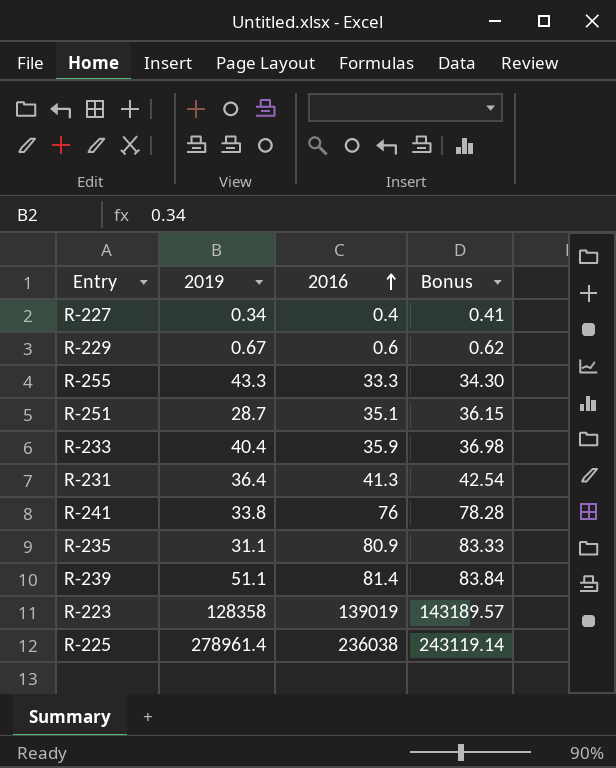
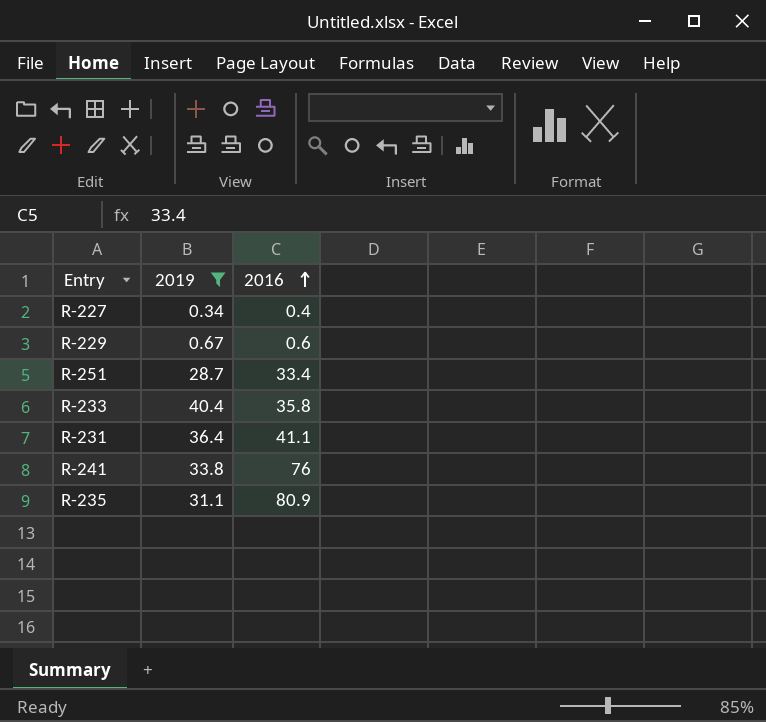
filter: none -> 2019 <= 40.4
column Bonus | formula: [2016] * 1.03 -> none
R-251 | 2016: 35.1 -> 33.4
R-233 | 2016: 35.9 -> 35.8
R-231 | 2016: 41.3 -> 41.1

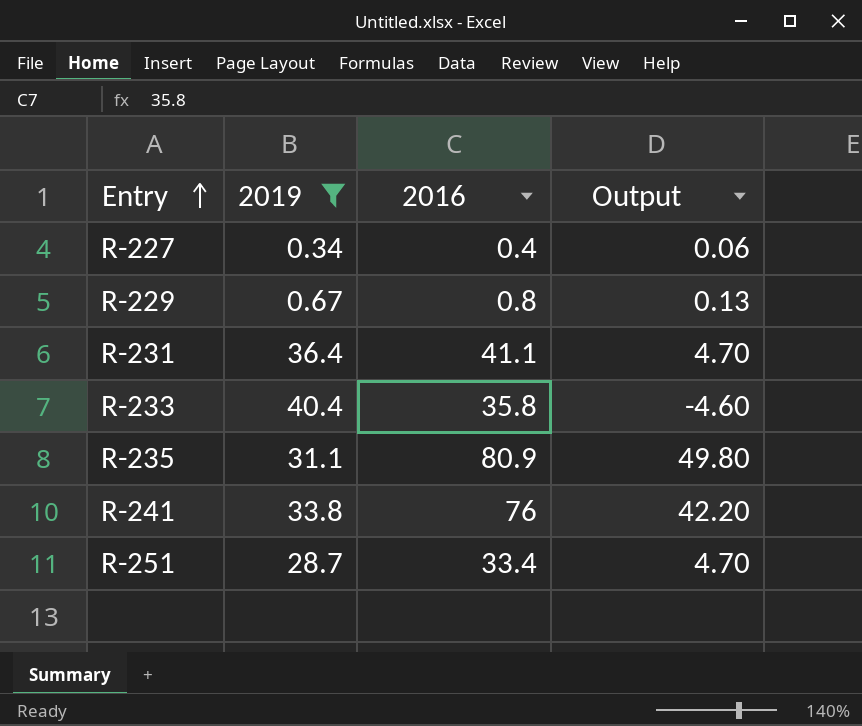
row order: 2016 ascending -> Entry ascending
column Output | formula: none -> [2016] - [2019]
R-229 | 2016: 0.6 -> 0.8

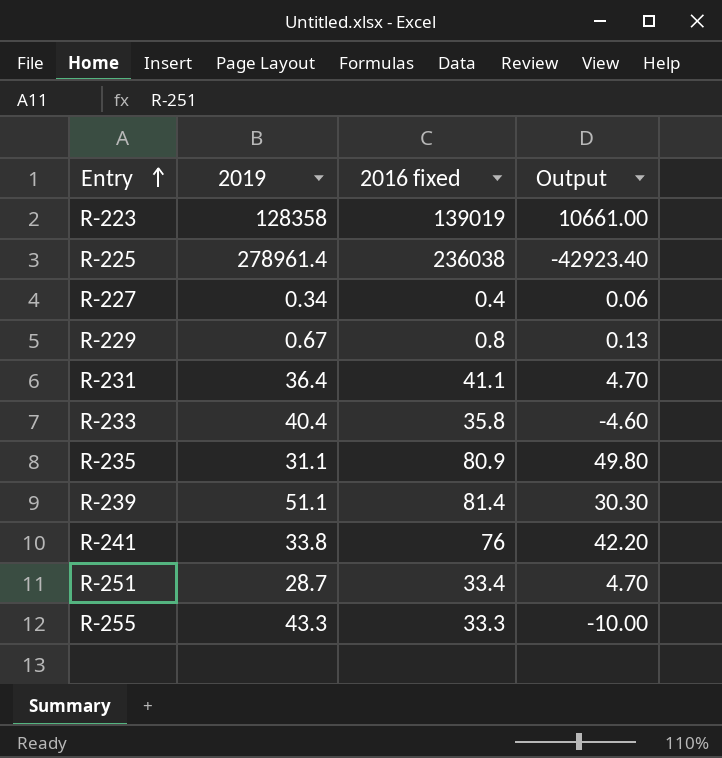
filter: 2019 <= 40.4 -> none
column name: 2016 -> 2016 fixed

